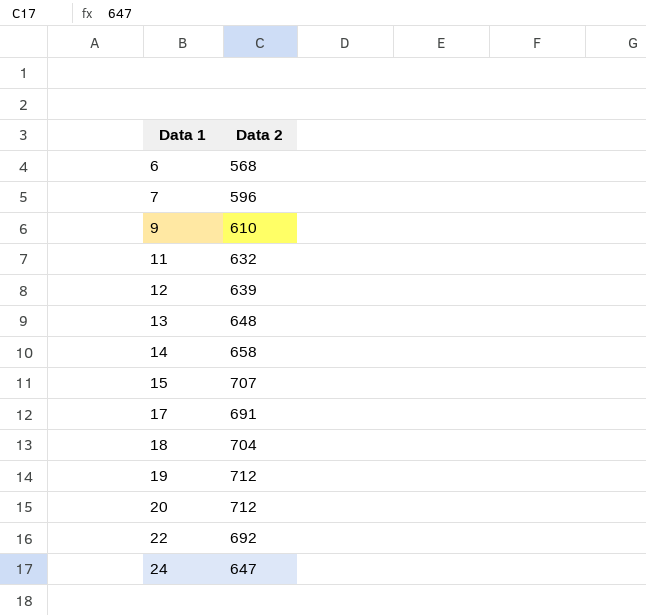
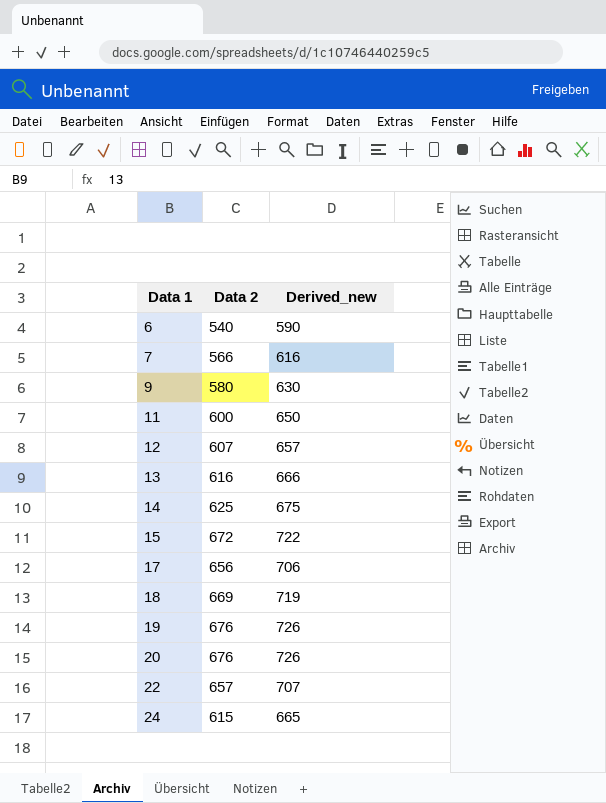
column Derived_new | formula: none -> [Data 2] + 50
6 | Data 2: 568 -> 540
7 | Data 2: 596 -> 566
9 | Data 2: 610 -> 580
11 | Data 2: 632 -> 600
12 | Data 2: 639 -> 607
13 | Data 2: 648 -> 616
14 | Data 2: 658 -> 625
15 | Data 2: 707 -> 672
17 | Data 2: 691 -> 656
18 | Data 2: 704 -> 669
19 | Data 2: 712 -> 676
20 | Data 2: 712 -> 676
22 | Data 2: 692 -> 657
24 | Data 2: 647 -> 615

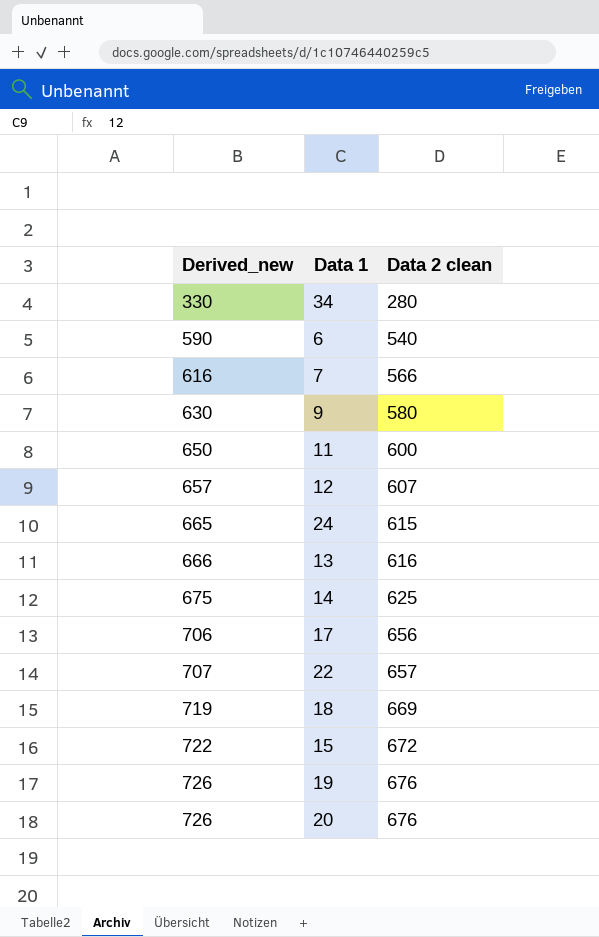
row order: Data 1 ascending -> Derived_new ascending
column Derived_new | position: 3 -> 1
column name: Data 2 -> Data 2 clean
row 34: none -> 330 | 280

